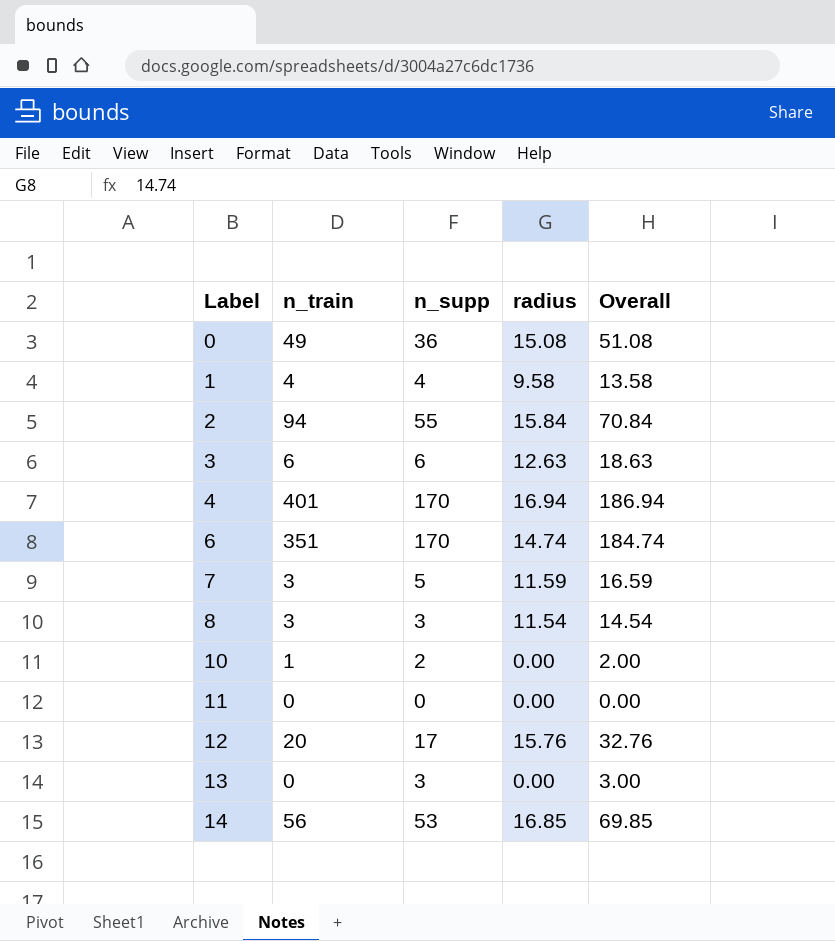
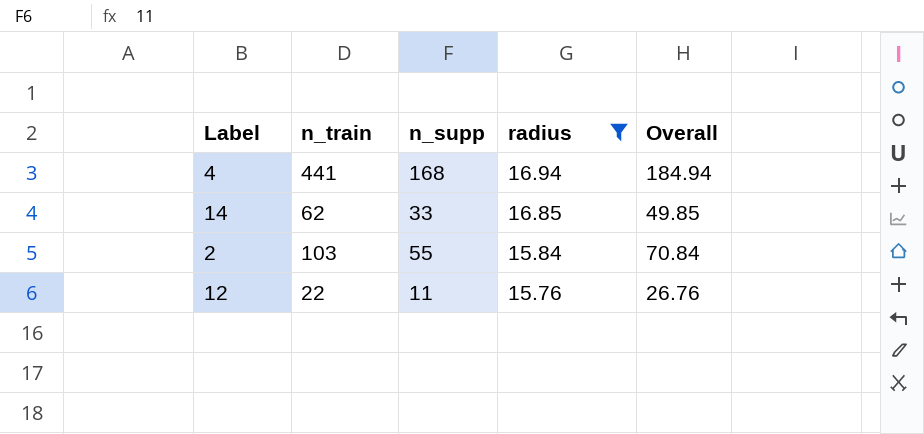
filter: none -> radius >= 15.76
row order: Label ascending -> radius descending
4 | n_train: 401 -> 441
4 | n_supp: 170 -> 168
4 | Overall: 186.94 -> 184.94
14 | n_train: 56 -> 62
14 | n_supp: 53 -> 33
14 | Overall: 69.85 -> 49.85
2 | n_train: 94 -> 103
12 | n_train: 20 -> 22
12 | n_supp: 17 -> 11
12 | Overall: 32.76 -> 26.76

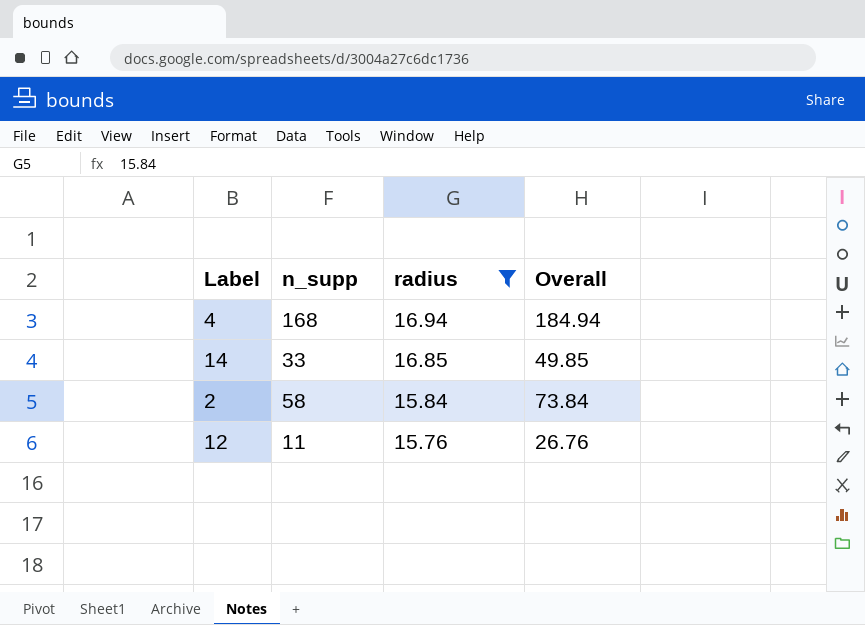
column n_train | position: 2 -> none
2 | n_supp: 55 -> 58
2 | Overall: 70.84 -> 73.84

